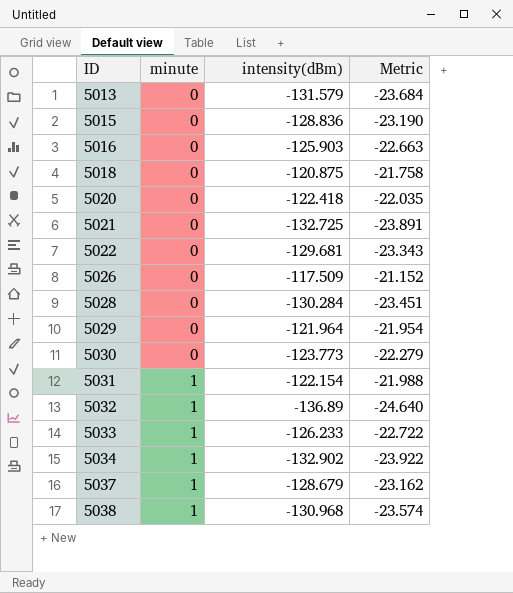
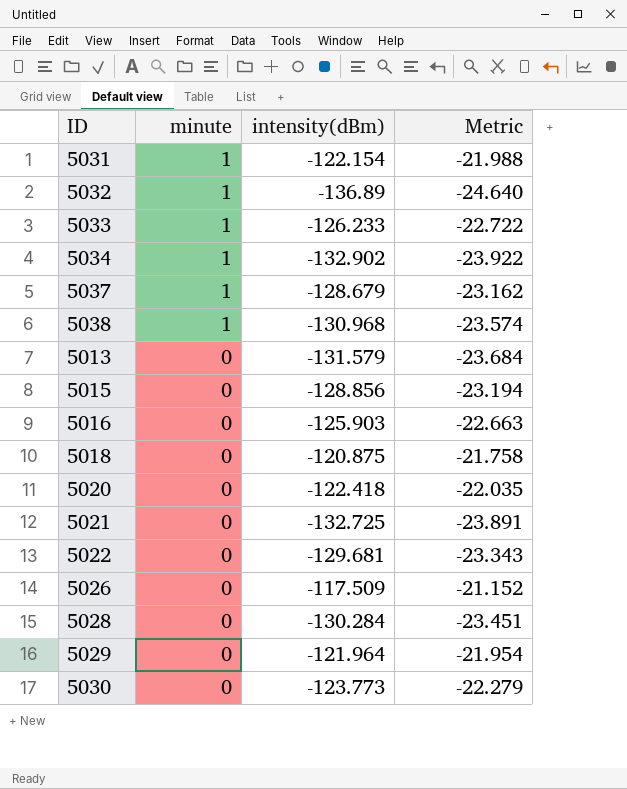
row order: ID ascending -> minute descending
5015 | intensity(dBm): -128.836 -> -128.856
5015 | Metric: -23.190 -> -23.194

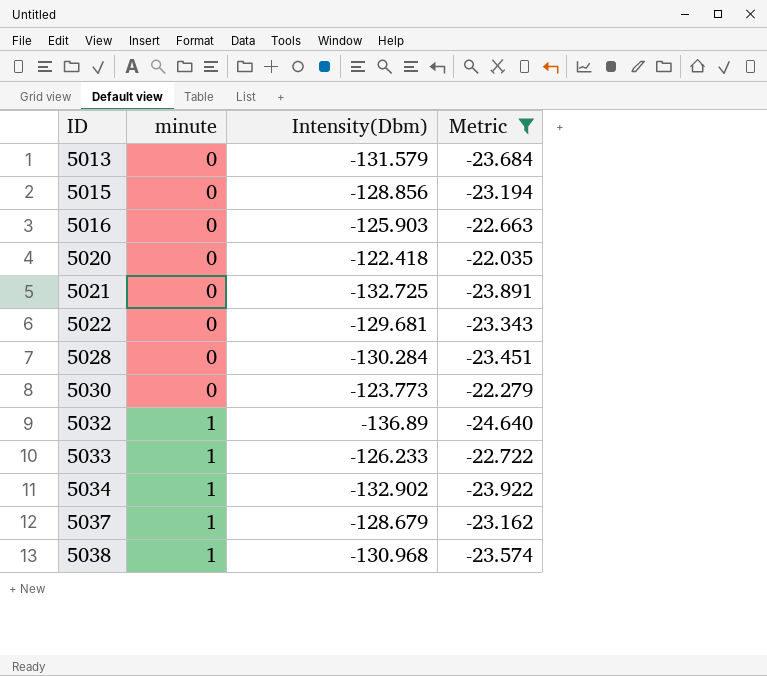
filter: none -> Metric <= -22.035
row order: minute descending -> ID ascending
column name: intensity(dBm) -> Intensity(Dbm)

